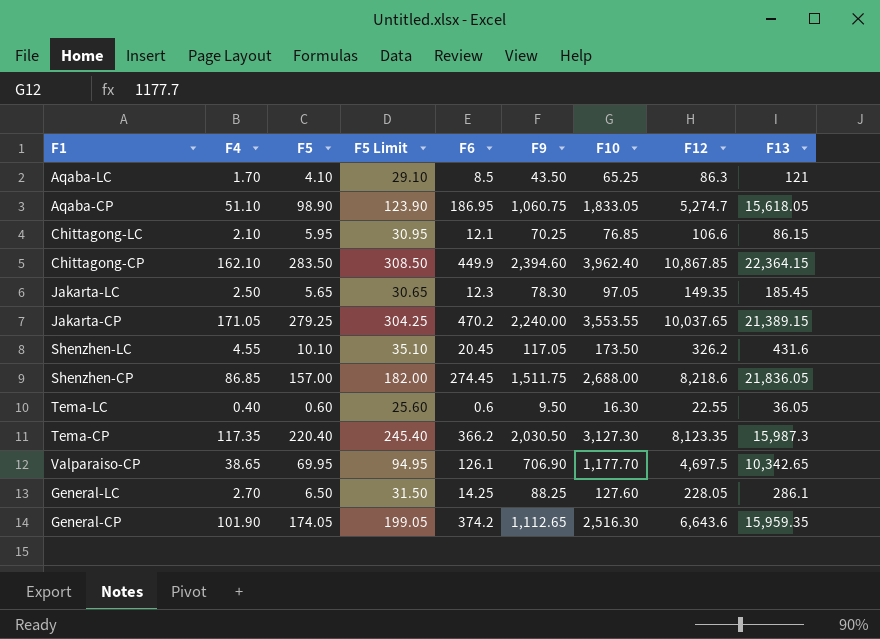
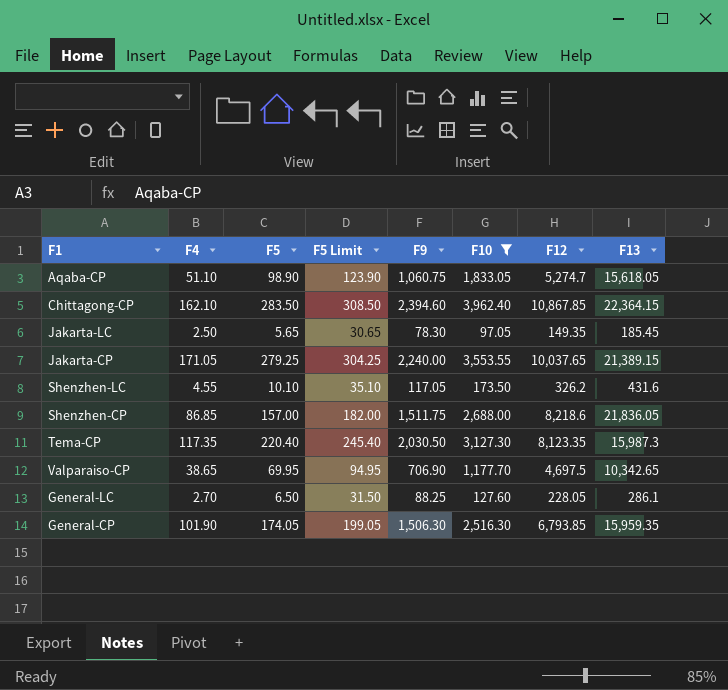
filter: none -> F10 >= 97.05
column F6 | position: 5 -> none
General-CP | F9: 1,112.65 -> 1,506.30
General-CP | F12: 6,643.6 -> 6,793.85

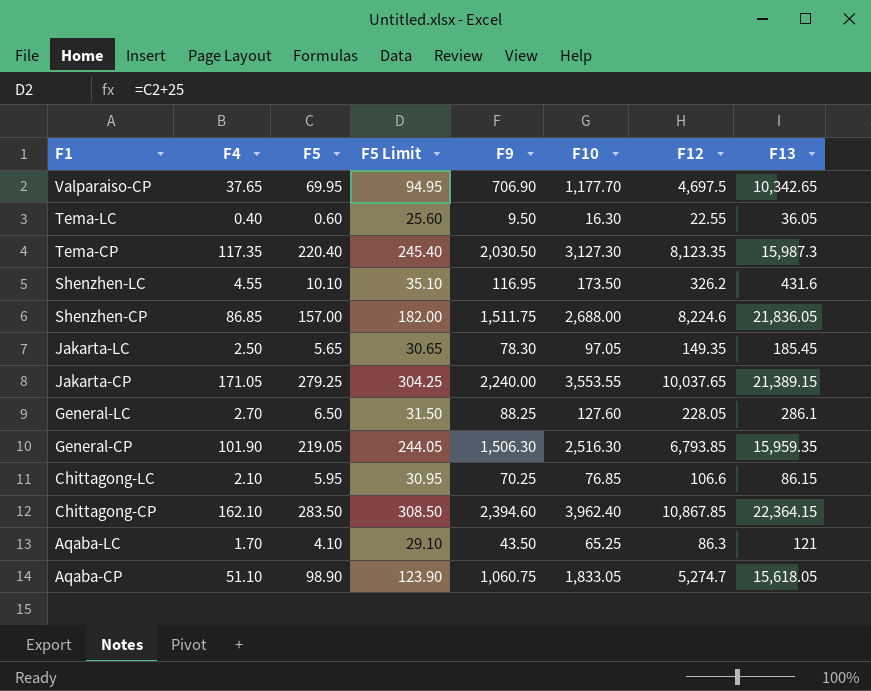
filter: F10 >= 97.05 -> none
row order: none -> F1 descending
Valparaiso-CP | F4: 38.65 -> 37.65
Shenzhen-LC | F9: 117.05 -> 116.95
Shenzhen-CP | F12: 8,218.6 -> 8,224.6
General-CP | F5: 174.05 -> 219.05
General-CP | F5 Limit: 199.05 -> 244.05

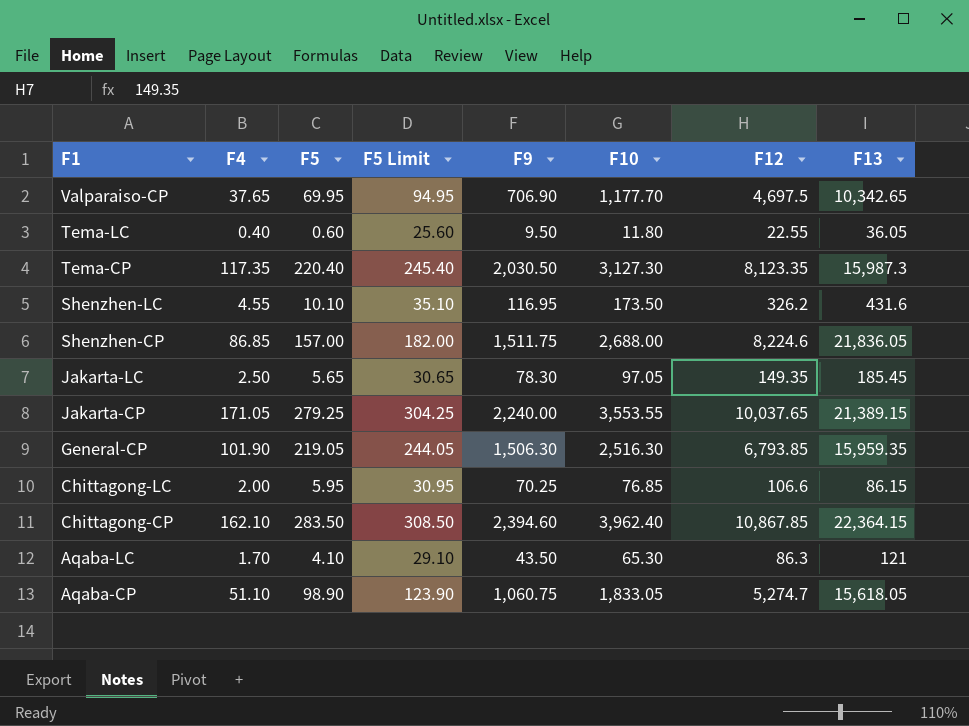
row General-LC: 2.70 | 6.50 | 31.50 | 88.25 | 127.60 | 228.05 | 286.1 -> none
Tema-LC | F10: 16.30 -> 11.80
Chittagong-LC | F4: 2.10 -> 2.00
Aqaba-LC | F10: 65.25 -> 65.30

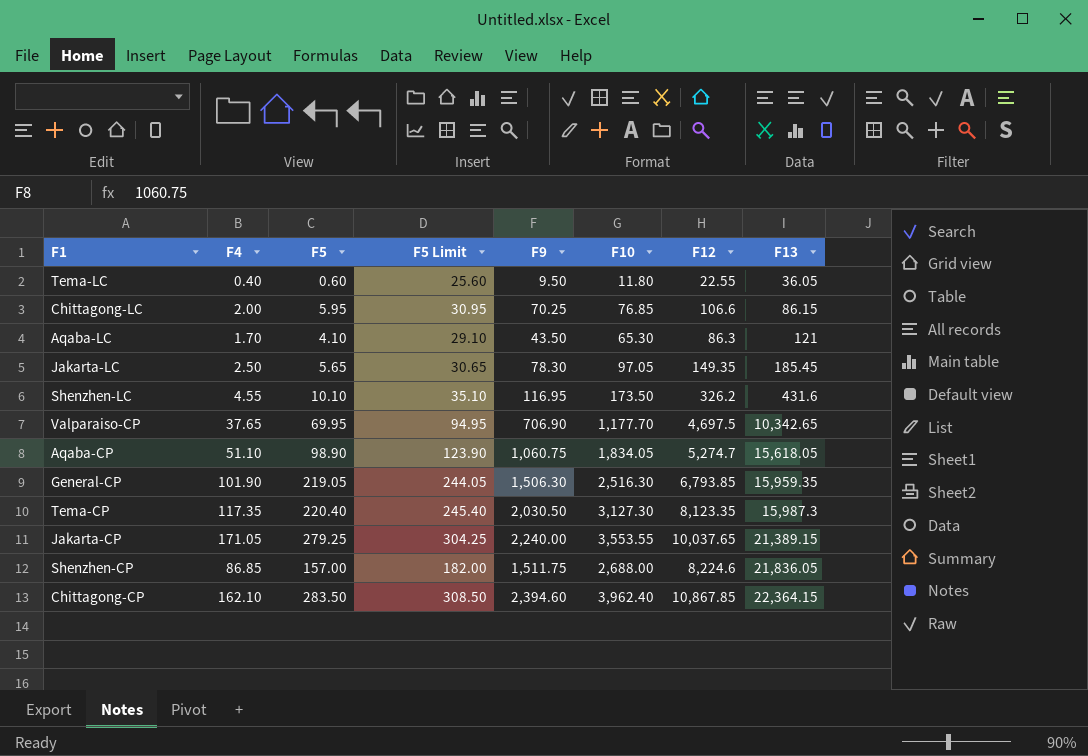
row order: F1 descending -> F13 ascending
Aqaba-CP | F10: 1,833.05 -> 1,834.05

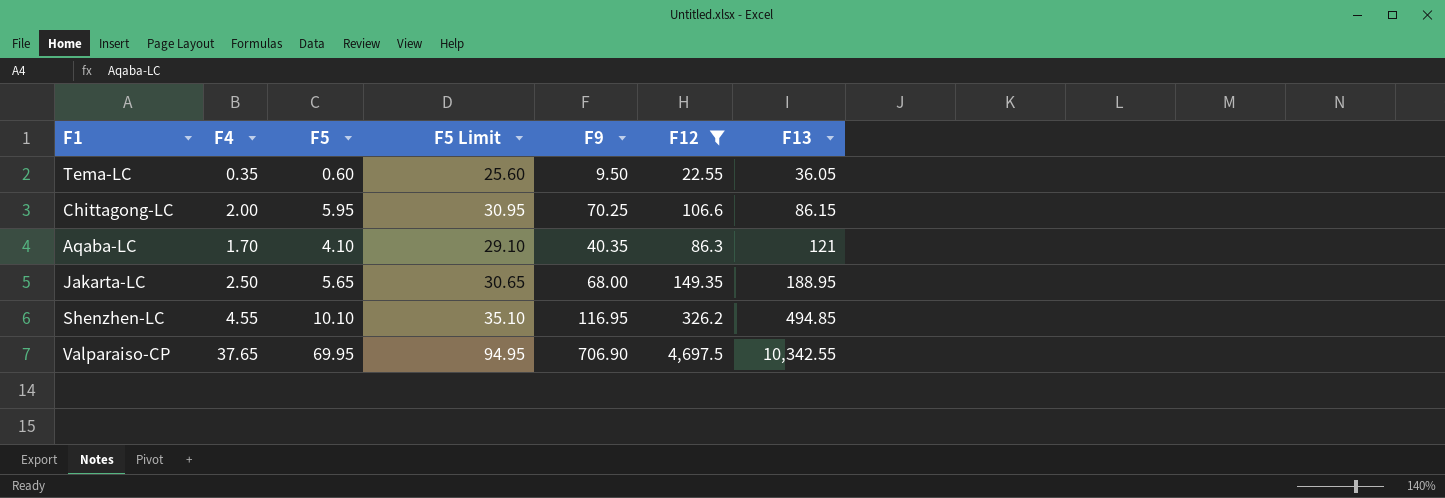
filter: none -> F12 <= 4,697.5
column F10 | position: 6 -> none
Tema-LC | F4: 0.40 -> 0.35
Aqaba-LC | F9: 43.50 -> 40.35
Jakarta-LC | F9: 78.30 -> 68.00
Jakarta-LC | F13: 185.45 -> 188.95
Shenzhen-LC | F13: 431.6 -> 494.85
Valparaiso-CP | F13: 10,342.65 -> 10,342.55

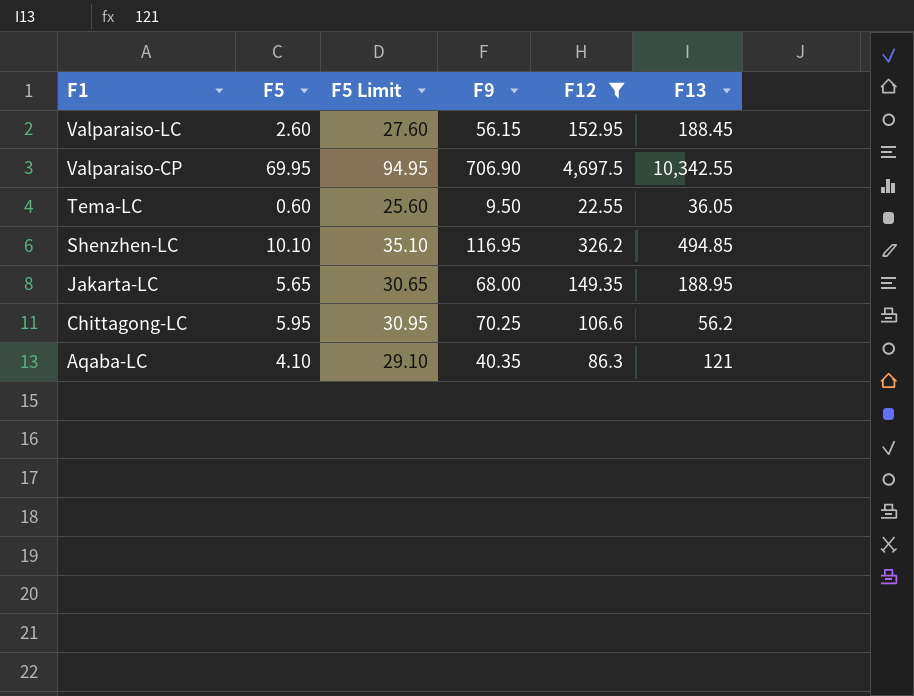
row order: F13 ascending -> F1 descending
column F4 | position: 2 -> none
row Valparaiso-LC: none -> 2.60 | 27.60 | 56.15 | 152.95 | 188.45
Chittagong-LC | F13: 86.15 -> 56.2

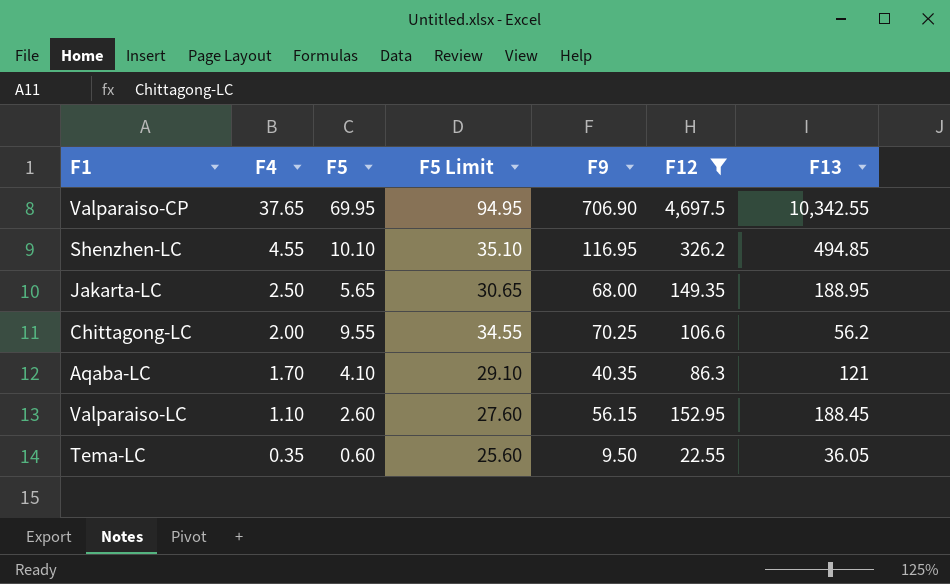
row order: F1 descending -> F4 descending
column F4 | position: none -> 2
Chittagong-LC | F5: 5.95 -> 9.55
Chittagong-LC | F5 Limit: 30.95 -> 34.55

